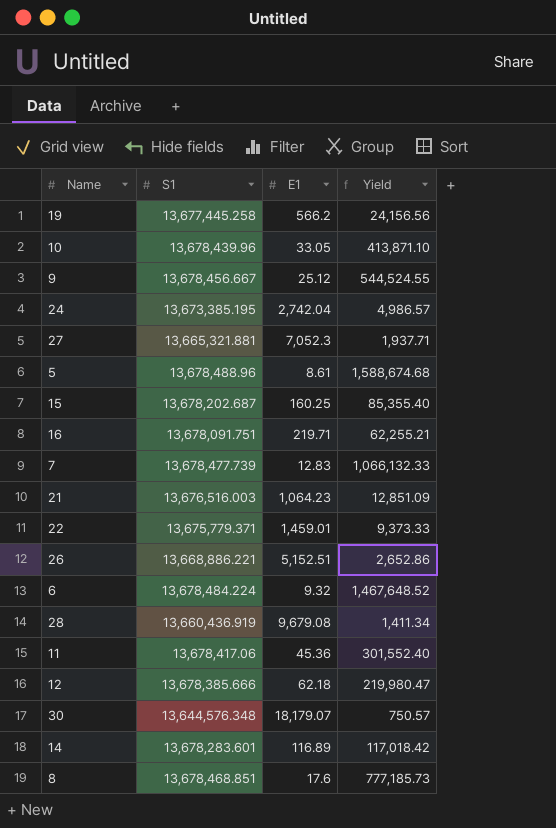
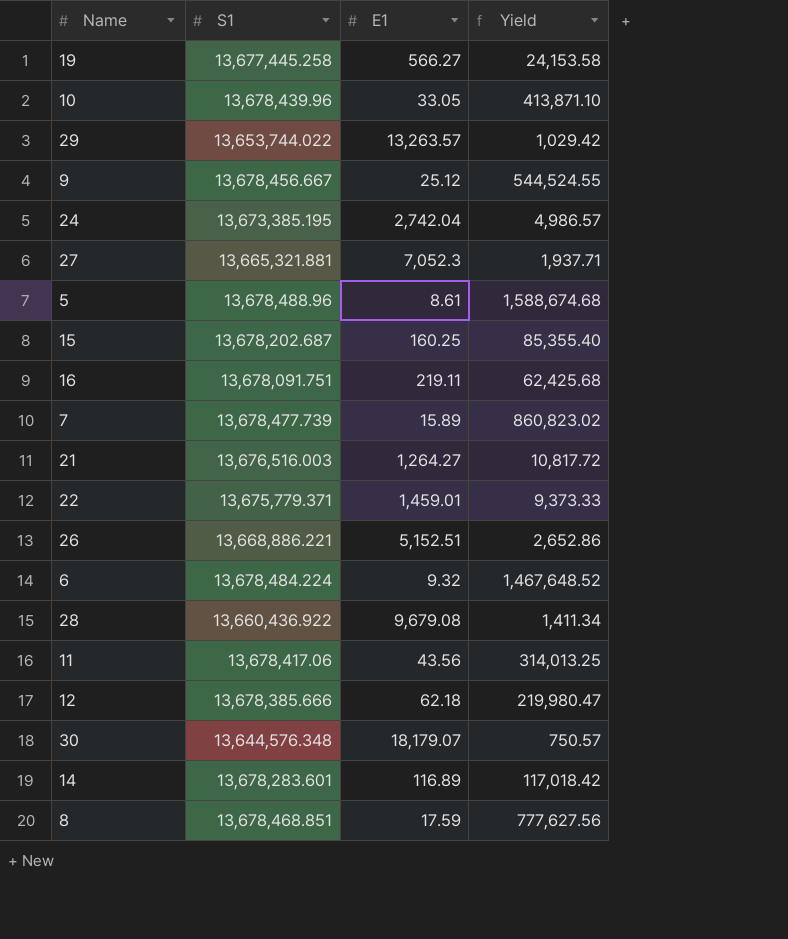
19 | E1: 566.2 -> 566.27
19 | Yield: 24,156.56 -> 24,153.58
row 29: none -> 13,653,744.022 | 13,263.57 | 1,029.42
16 | E1: 219.71 -> 219.11
16 | Yield: 62,255.21 -> 62,425.68
7 | E1: 12.83 -> 15.89
7 | Yield: 1,066,132.33 -> 860,823.02
21 | E1: 1,064.23 -> 1,264.27
21 | Yield: 12,851.09 -> 10,817.72
28 | S1: 13,660,436.919 -> 13,660,436.922
11 | E1: 45.36 -> 43.56
11 | Yield: 301,552.40 -> 314,013.25
8 | E1: 17.6 -> 17.59
8 | Yield: 777,185.73 -> 777,627.56

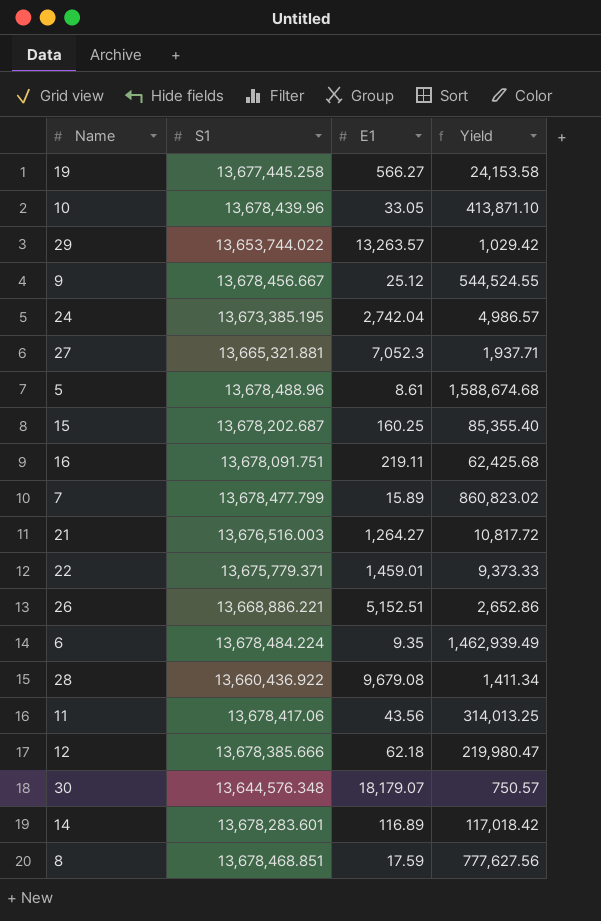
7 | S1: 13,678,477.739 -> 13,678,477.799
6 | E1: 9.32 -> 9.35
6 | Yield: 1,467,648.52 -> 1,462,939.49

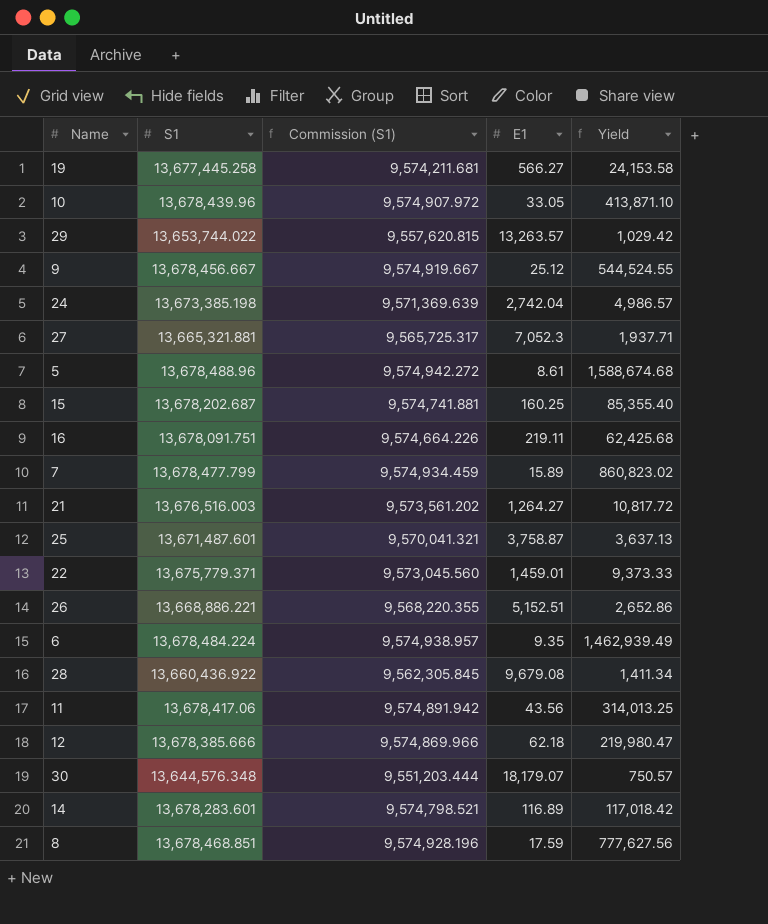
column Commission (S1) | formula: none -> [S1] * 0.7
24 | S1: 13,673,385.195 -> 13,673,385.198
row 25: none -> 13,671,487.601 | 9,570,041.321 | 3,758.87 | 3,637.13

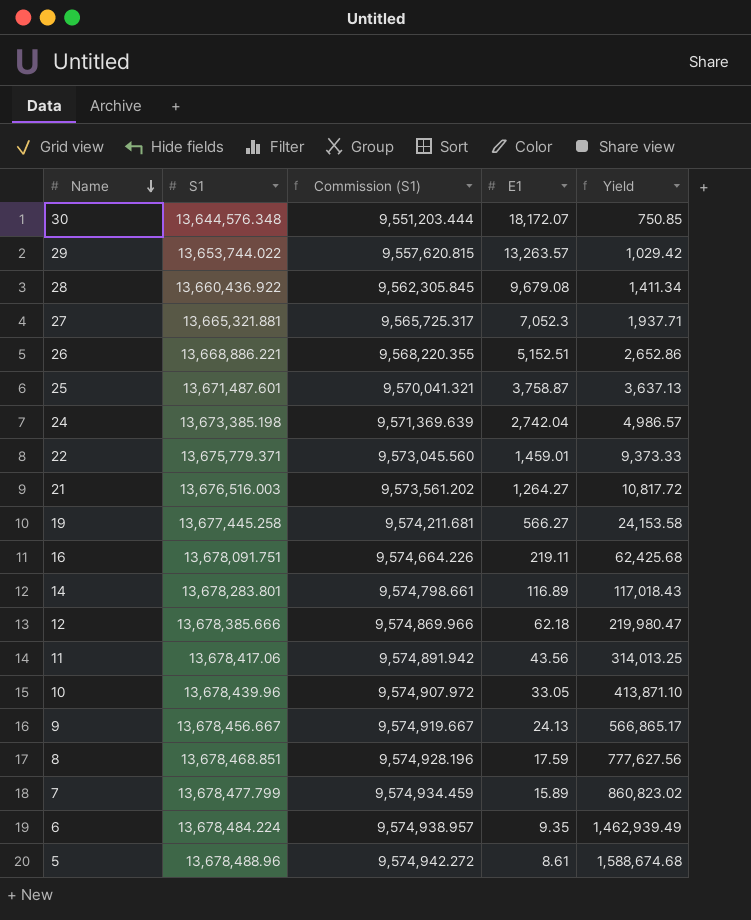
row order: none -> Name descending
row 15: 13,678,202.687 | 9,574,741.881 | 160.25 | 85,355.40 -> none
30 | E1: 18,179.07 -> 18,172.07
30 | Yield: 750.57 -> 750.85
14 | S1: 13,678,283.601 -> 13,678,283.801
14 | Commission (S1): 9,574,798.521 -> 9,574,798.661
14 | Yield: 117,018.42 -> 117,018.43
9 | E1: 25.12 -> 24.13
9 | Yield: 544,524.55 -> 566,865.17

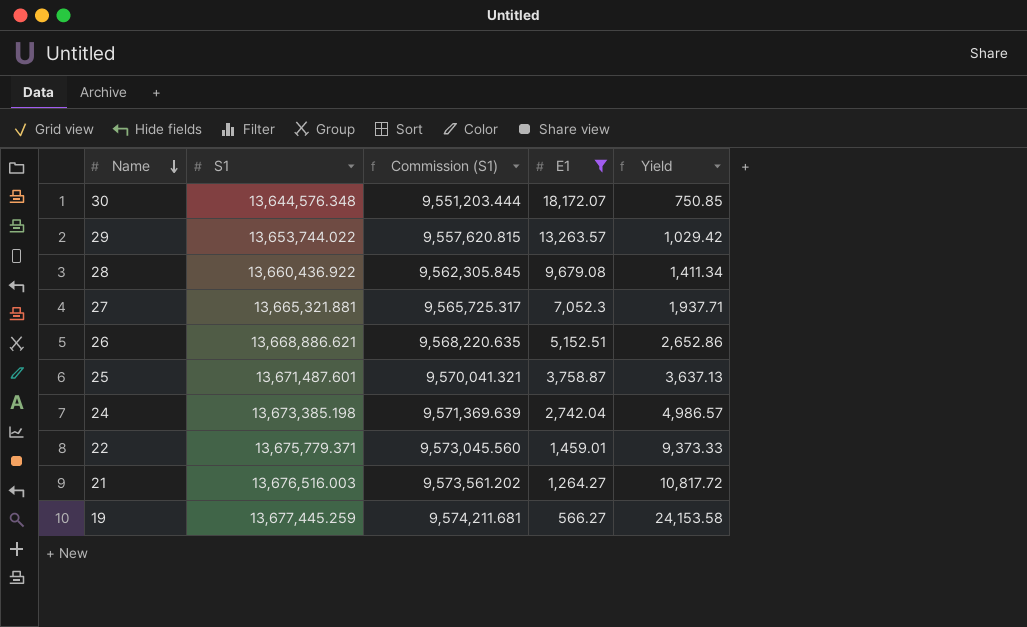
filter: none -> E1 >= 566.27
26 | S1: 13,668,886.221 -> 13,668,886.621
26 | Commission (S1): 9,568,220.355 -> 9,568,220.635
19 | S1: 13,677,445.258 -> 13,677,445.259

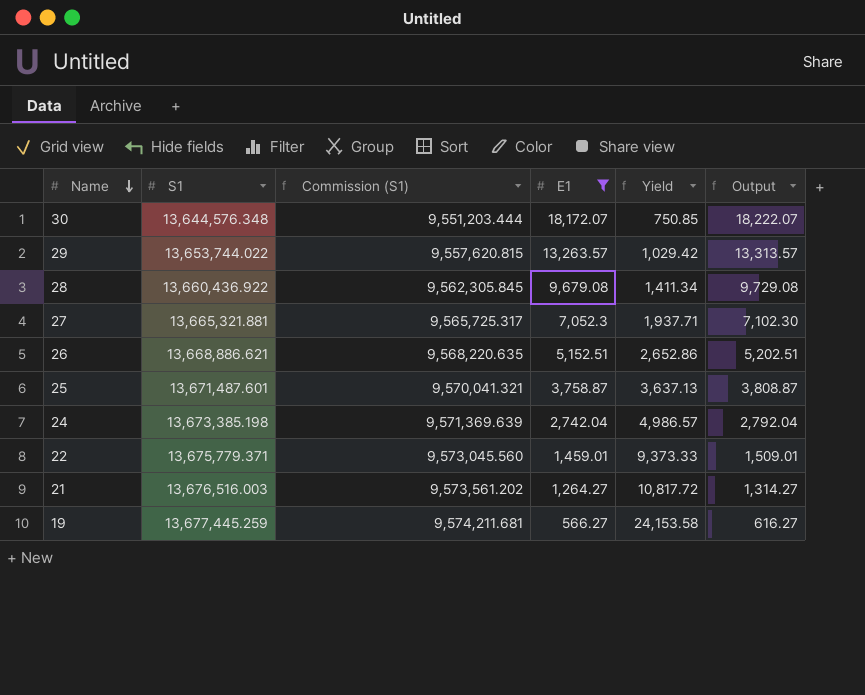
column Output | formula: none -> [E1] + 50

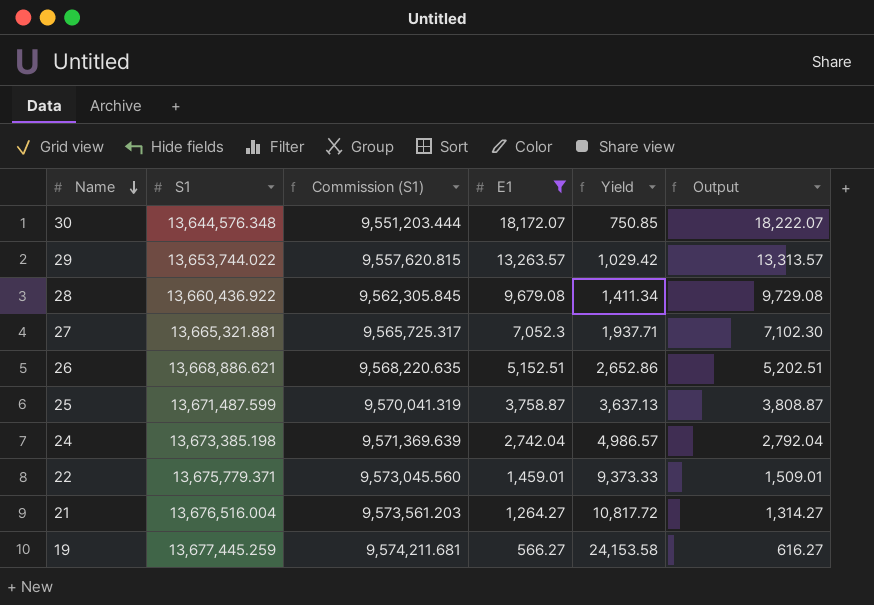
25 | S1: 13,671,487.601 -> 13,671,487.599
25 | Commission (S1): 9,570,041.321 -> 9,570,041.319
21 | S1: 13,676,516.003 -> 13,676,516.004
21 | Commission (S1): 9,573,561.202 -> 9,573,561.203

